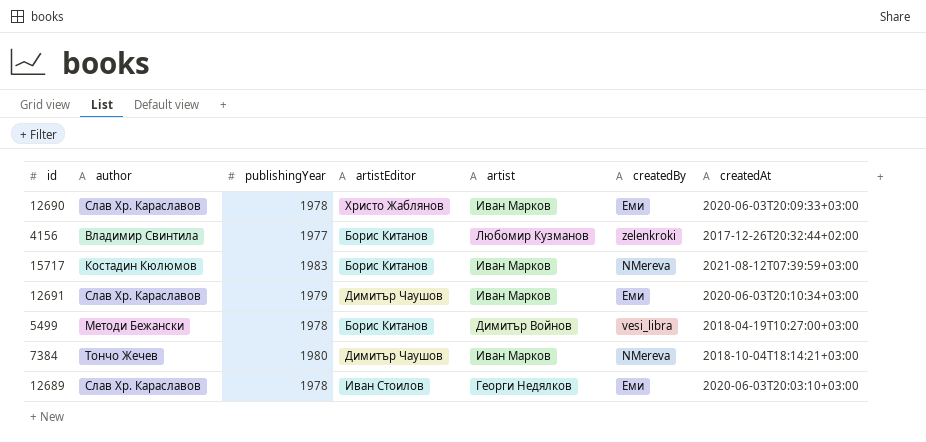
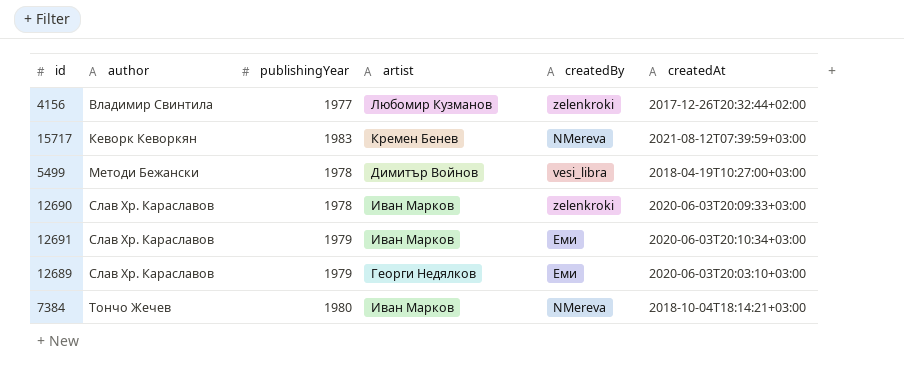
row order: none -> author ascending
column artistEditor | position: 4 -> none
15717 | author: Костадин Кюлюмов -> Кеворк Кеворкян
15717 | artist: Иван Марков -> Кремен Бенев
12690 | createdBy: Еми -> zelenkroki
12689 | publishingYear: 1978 -> 1979

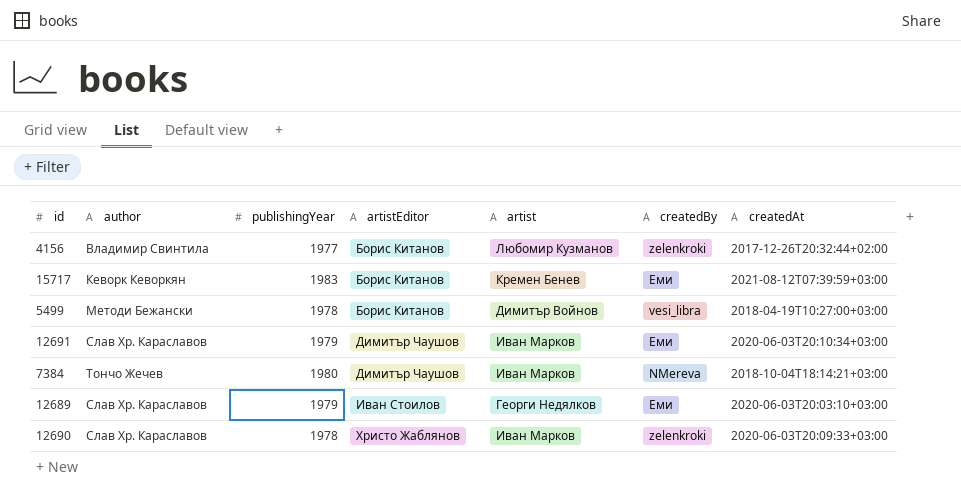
row order: author ascending -> artistEditor ascending
column artistEditor | position: none -> 4
15717 | createdBy: NMereva -> Еми

